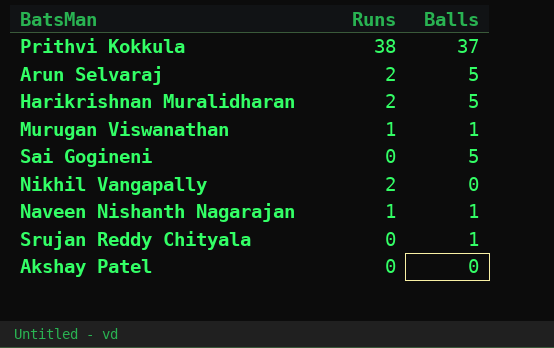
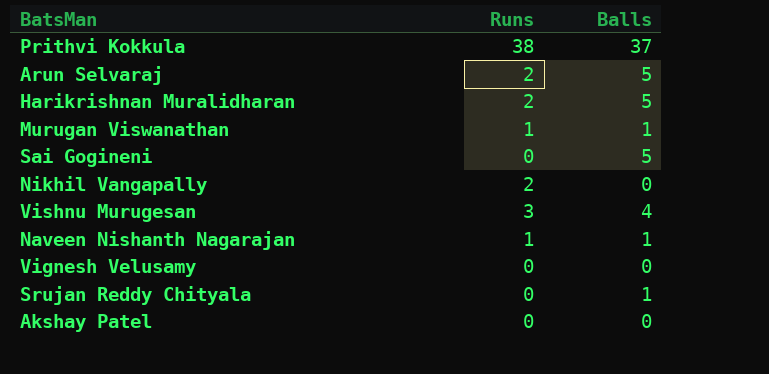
row Vishnu Murugesan: none -> 3 | 4
row Vignesh Velusamy: none -> 0 | 0

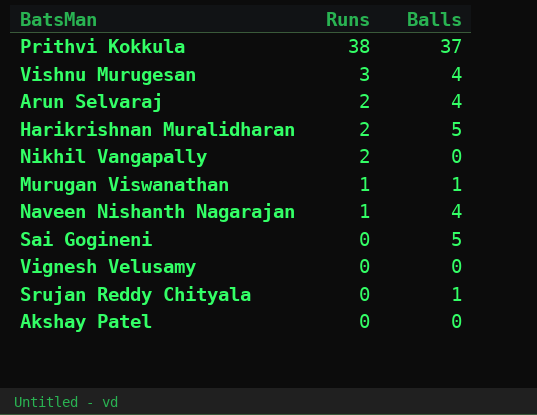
row order: none -> Runs descending
Arun Selvaraj | Balls: 5 -> 4
Naveen Nishanth Nagarajan | Balls: 1 -> 4

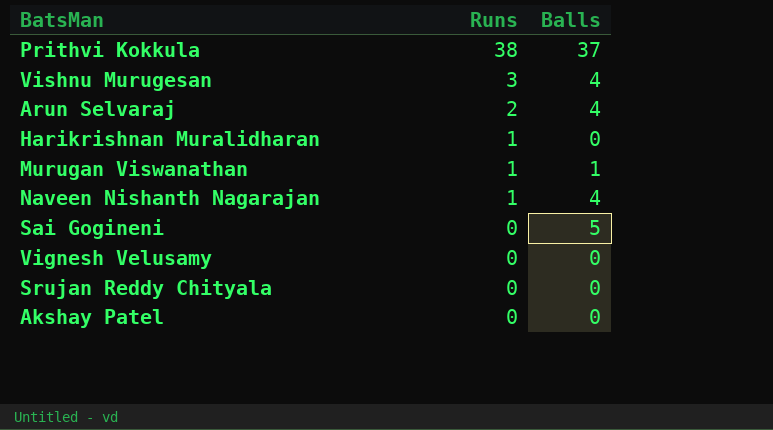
row Nikhil Vangapally: 2 | 0 -> none
Harikrishnan Muralidharan | Runs: 2 -> 1
Harikrishnan Muralidharan | Balls: 5 -> 0
Srujan Reddy Chityala | Balls: 1 -> 0

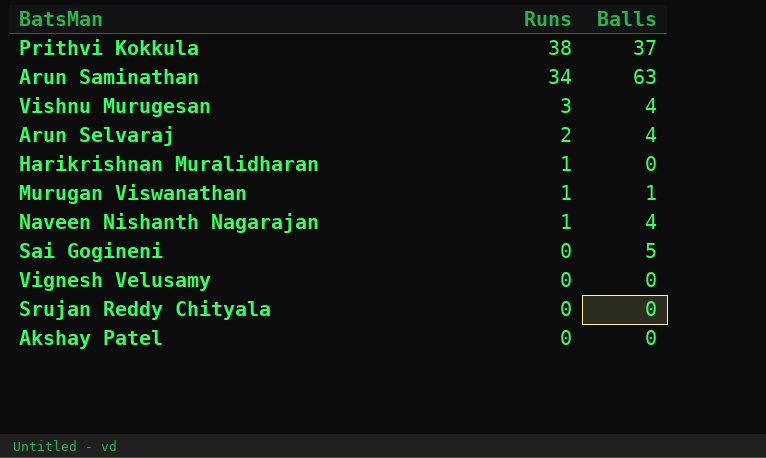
row Arun Saminathan: none -> 34 | 63

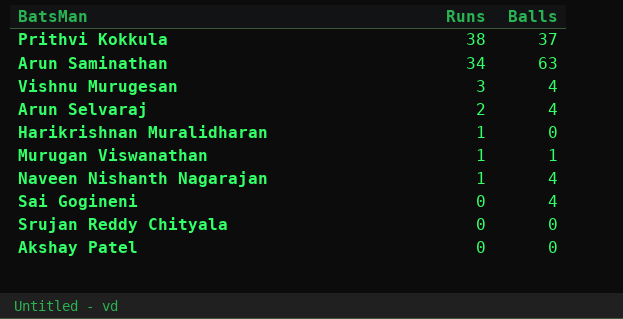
row Vignesh Velusamy: 0 | 0 -> none
Sai Gogineni | Balls: 5 -> 4

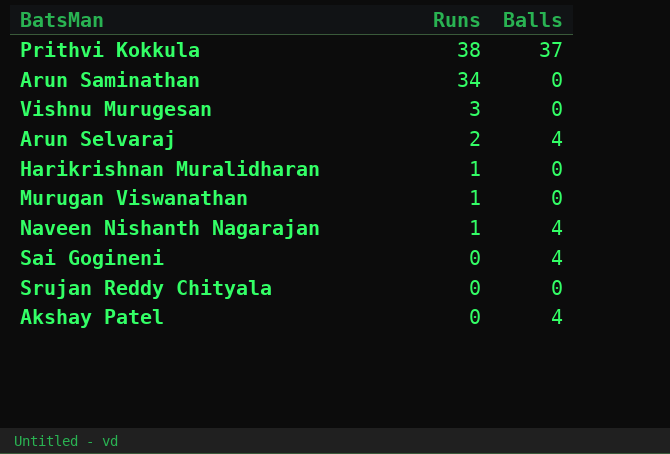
Arun Saminathan | Balls: 63 -> 0
Vishnu Murugesan | Balls: 4 -> 0
Murugan Viswanathan | Balls: 1 -> 0
Akshay Patel | Balls: 0 -> 4

